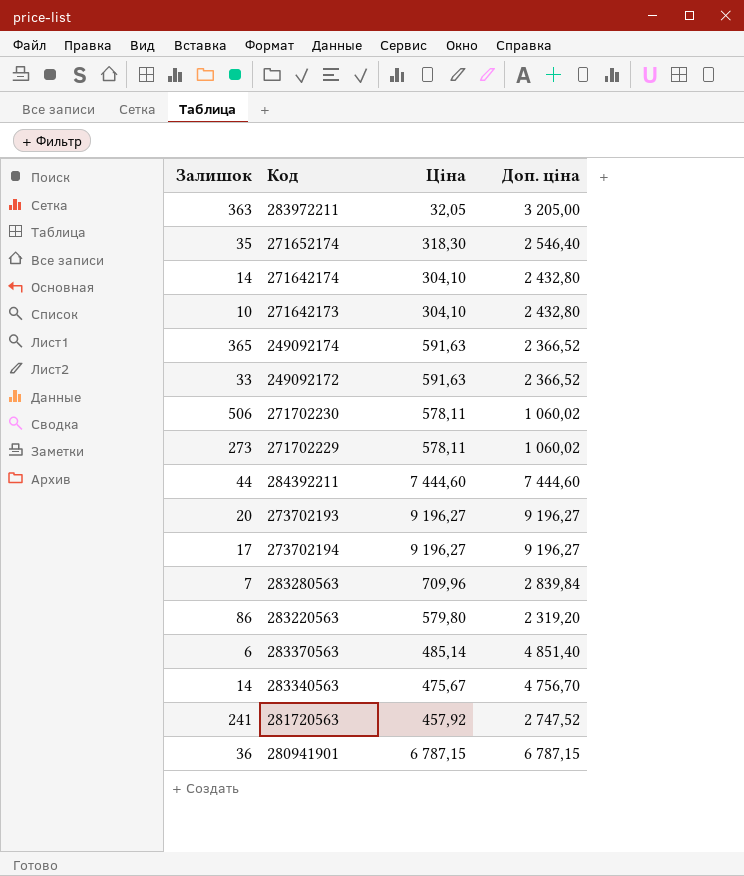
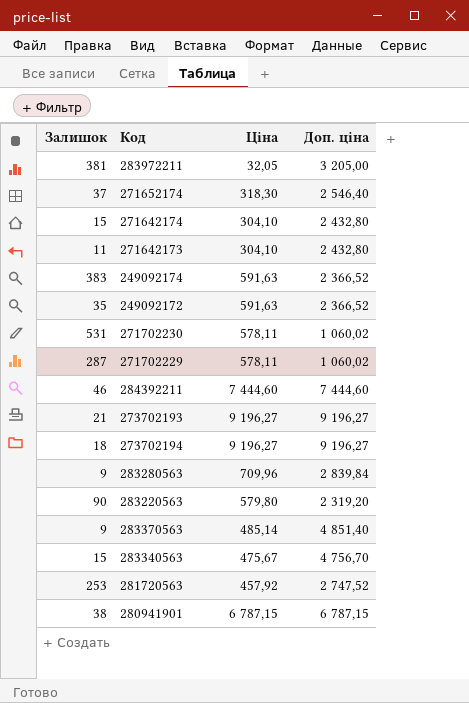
283972211 | Залишок: 363 -> 381
271652174 | Залишок: 35 -> 37
271642174 | Залишок: 14 -> 15
271642173 | Залишок: 10 -> 11
249092174 | Залишок: 365 -> 383
249092172 | Залишок: 33 -> 35
271702230 | Залишок: 506 -> 531
271702229 | Залишок: 273 -> 287
284392211 | Залишок: 44 -> 46
273702193 | Залишок: 20 -> 21
273702194 | Залишок: 17 -> 18
283280563 | Залишок: 7 -> 9
283220563 | Залишок: 86 -> 90
283370563 | Залишок: 6 -> 9
283340563 | Залишок: 14 -> 15
281720563 | Залишок: 241 -> 253
280941901 | Залишок: 36 -> 38

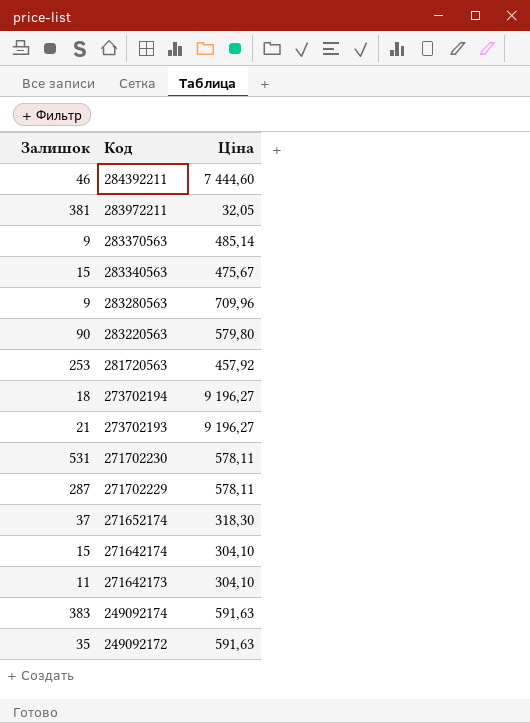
row order: none -> Код descending
column Доп. ціна | position: 4 -> none
row 280941901: 38 | 6 787,15 | 6 787,15 -> none

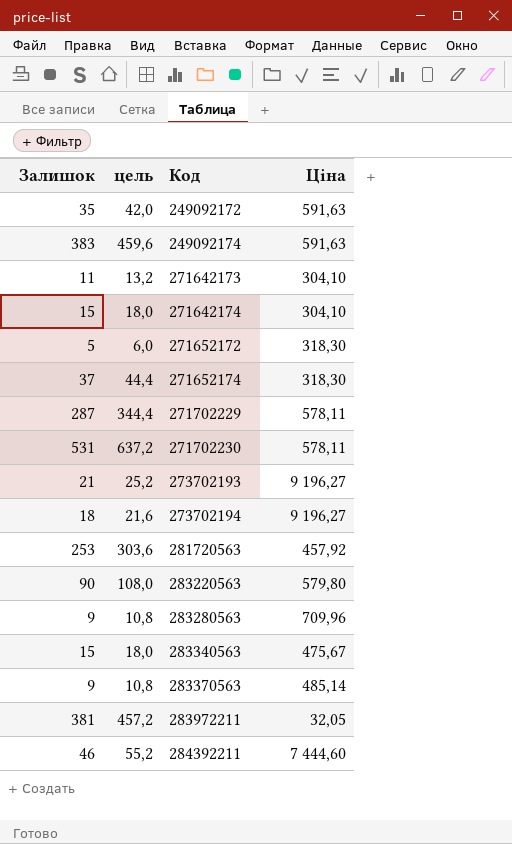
row order: Код descending -> Код ascending
column цель | formula: none -> [Залишок] * 1,2
row 271652172: none -> 5 | 6,0 | 318,30

